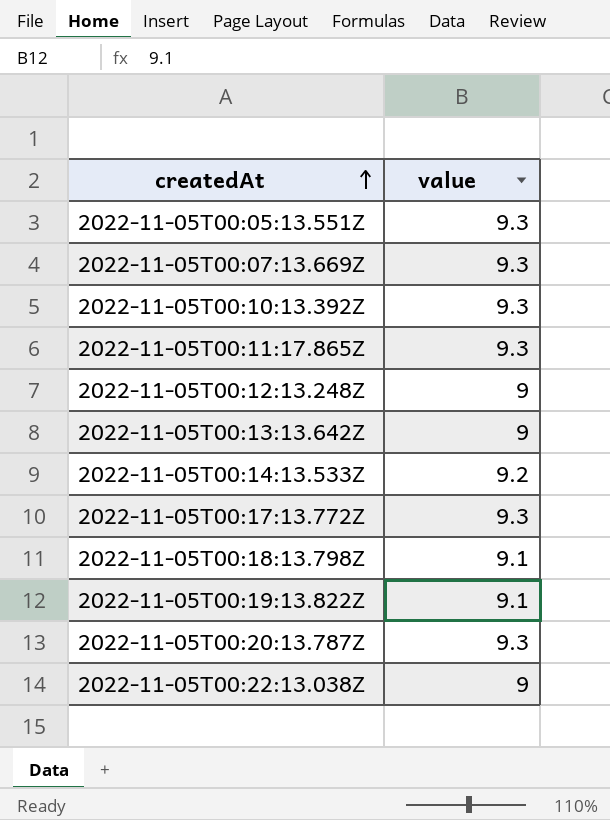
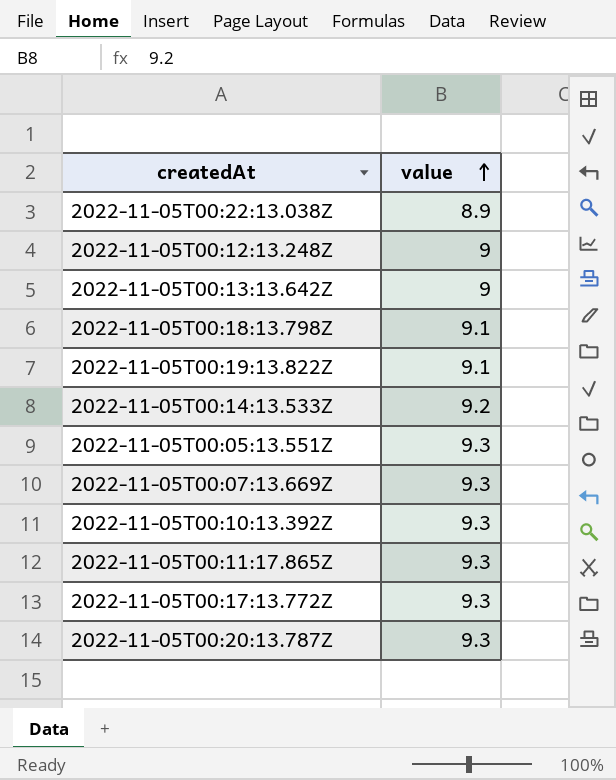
row order: createdAt ascending -> value ascending
2022-11-05T00:22:13.038Z | value: 9 -> 8.9

